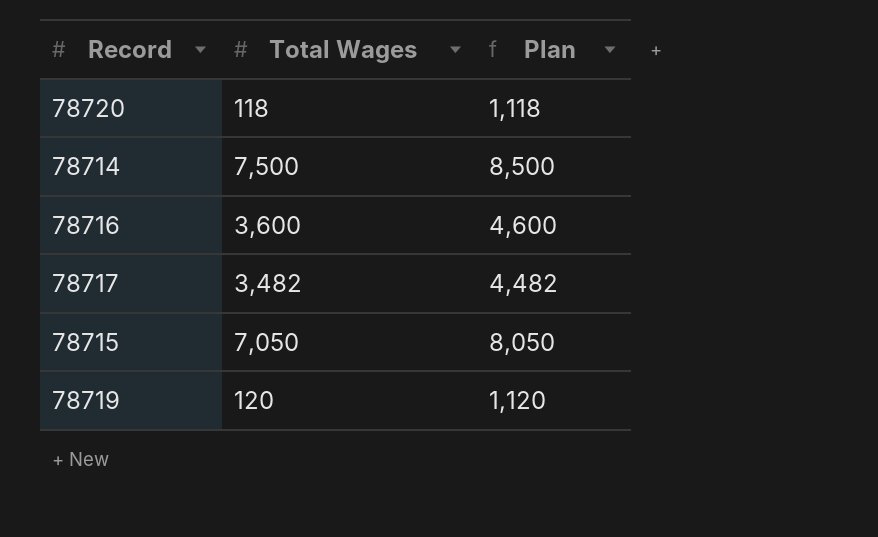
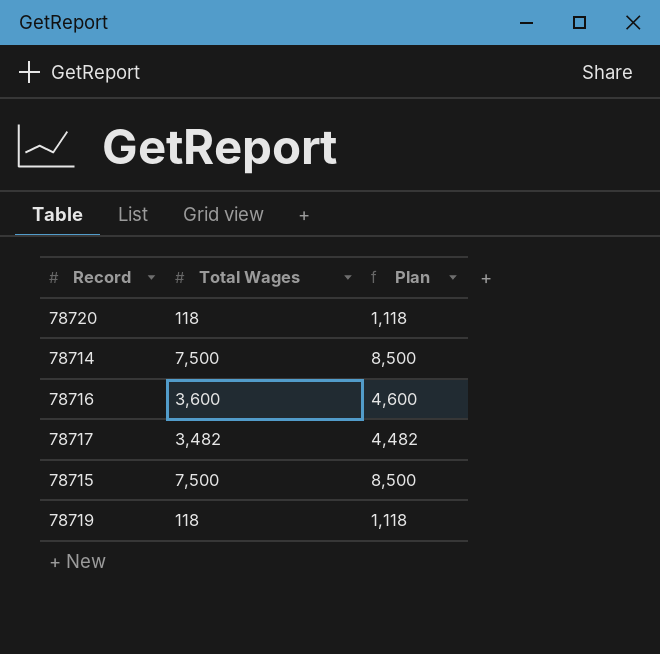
78715 | Total Wages: 7,050 -> 7,500
78715 | Plan: 8,050 -> 8,500
78719 | Total Wages: 120 -> 118
78719 | Plan: 1,120 -> 1,118

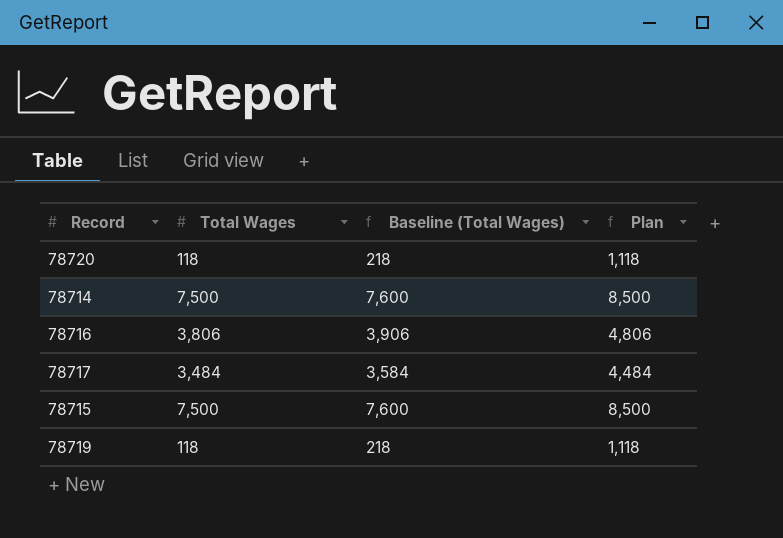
column Baseline (Total Wages) | formula: none -> [Total Wages] + 100
78716 | Total Wages: 3,600 -> 3,806
78716 | Plan: 4,600 -> 4,806
78717 | Total Wages: 3,482 -> 3,484
78717 | Plan: 4,482 -> 4,484

